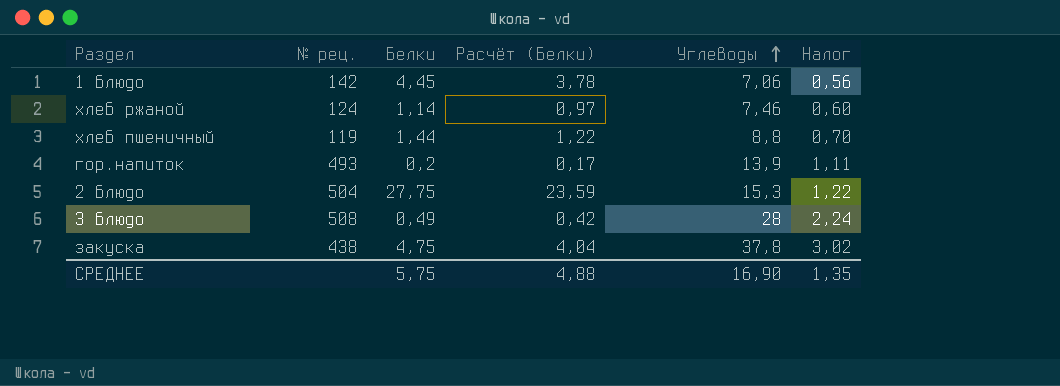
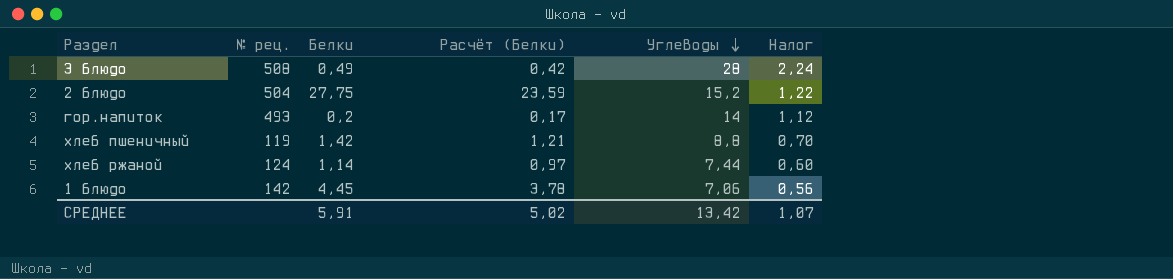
row order: Углеводы ascending -> Углеводы descending
row закуска: 438 | 4,75 | 4,04 | 37,8 | 3,02 -> none
2 блюдо | Углеводы: 15,3 -> 15,2
гор.напиток | Углеводы: 13,9 -> 14
гор.напиток | Налог: 1,11 -> 1,12
хлеб пшеничный | Белки: 1,44 -> 1,42
хлеб пшеничный | Расчёт (Белки): 1,22 -> 1,21
хлеб ржаной | Углеводы: 7,46 -> 7,44
СРЕДНЕЕ | Белки: 5,75 -> 5,91
СРЕДНЕЕ | Расчёт (Белки): 4,88 -> 5,02
СРЕДНЕЕ | Углеводы: 16,90 -> 13,42
СРЕДНЕЕ | Налог: 1,35 -> 1,07

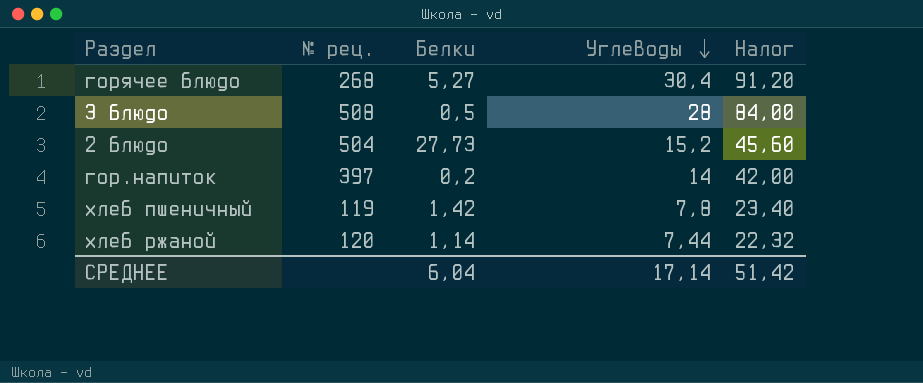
column Расчёт (Белки) | formula: [Белки] * 0,85 -> none
column Налог | formula: [Углеводы] * 0,08 -> [Углеводы] * 3
row 1 блюдо: 142 | 4,45 | 3,78 | 7,06 | 0,56 -> none
row горячее блюдо: none -> 268 | 5,27 | 30,4 | 91,20
3 блюдо | Белки: 0,49 -> 0,5
2 блюдо | Белки: 27,75 -> 27,73
гор.напиток | № рец.: 493 -> 397
хлеб пшеничный | Углеводы: 8,8 -> 7,8
хлеб ржаной | № рец.: 124 -> 120
СРЕДНЕЕ | Белки: 5,91 -> 6,04
СРЕДНЕЕ | Углеводы: 13,42 -> 17,14
СРЕДНЕЕ | Налог: 1,07 -> 51,42

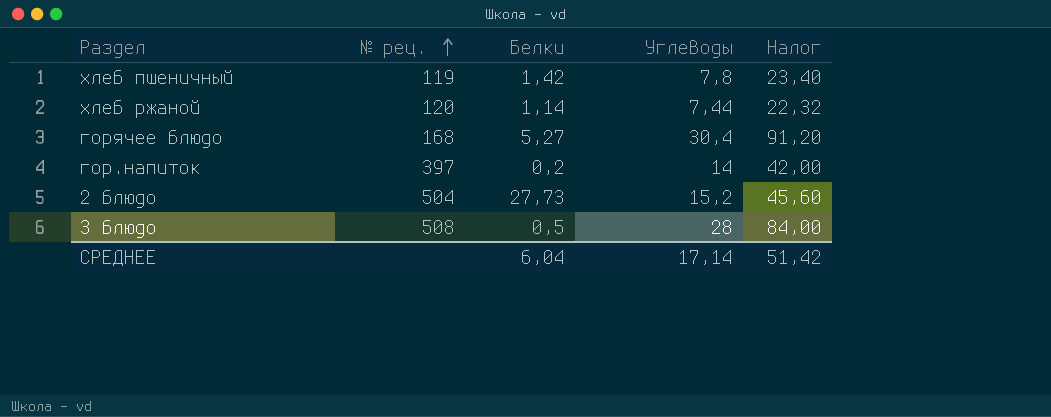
row order: Углеводы descending -> № рец. ascending
горячее блюдо | № рец.: 268 -> 168

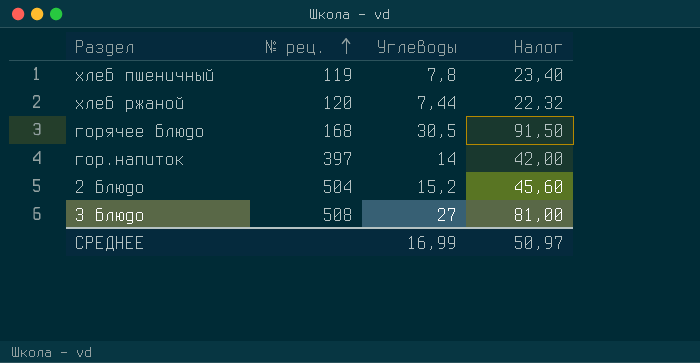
column Белки | position: 3 -> none
горячее блюдо | Углеводы: 30,4 -> 30,5
горячее блюдо | Налог: 91,20 -> 91,50
3 блюдо | Углеводы: 28 -> 27
3 блюдо | Налог: 84,00 -> 81,00
СРЕДНЕЕ | Углеводы: 17,14 -> 16,99
СРЕДНЕЕ | Налог: 51,42 -> 50,97

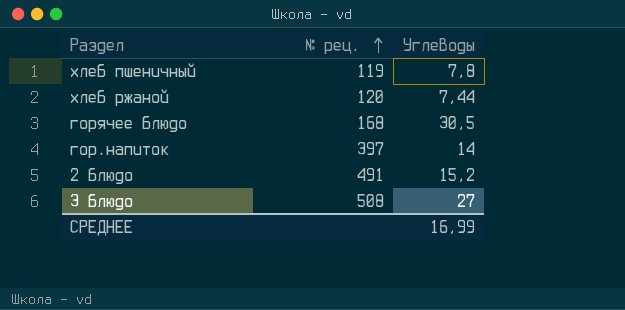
column Налог | formula: [Углеводы] * 3 -> none
2 блюдо | № рец.: 504 -> 491

